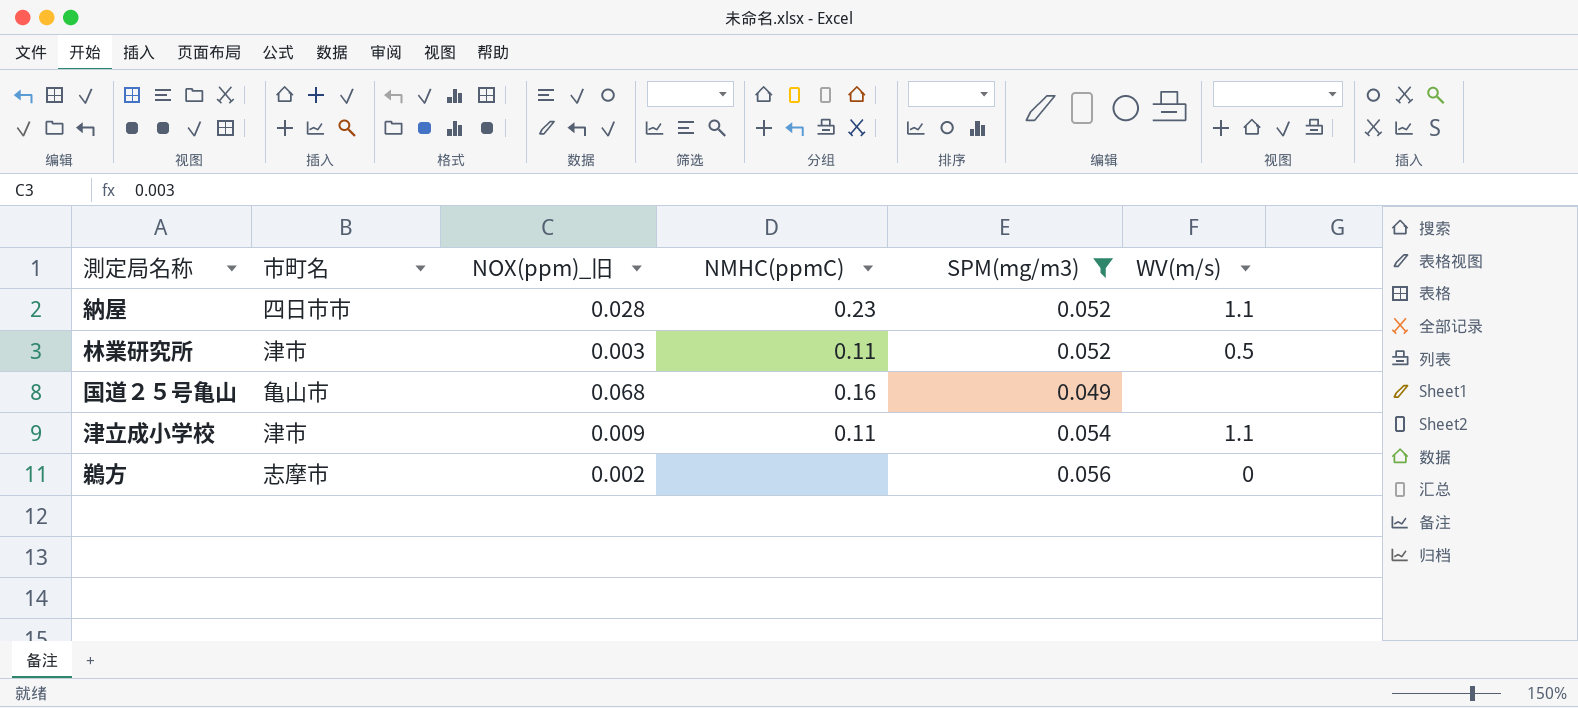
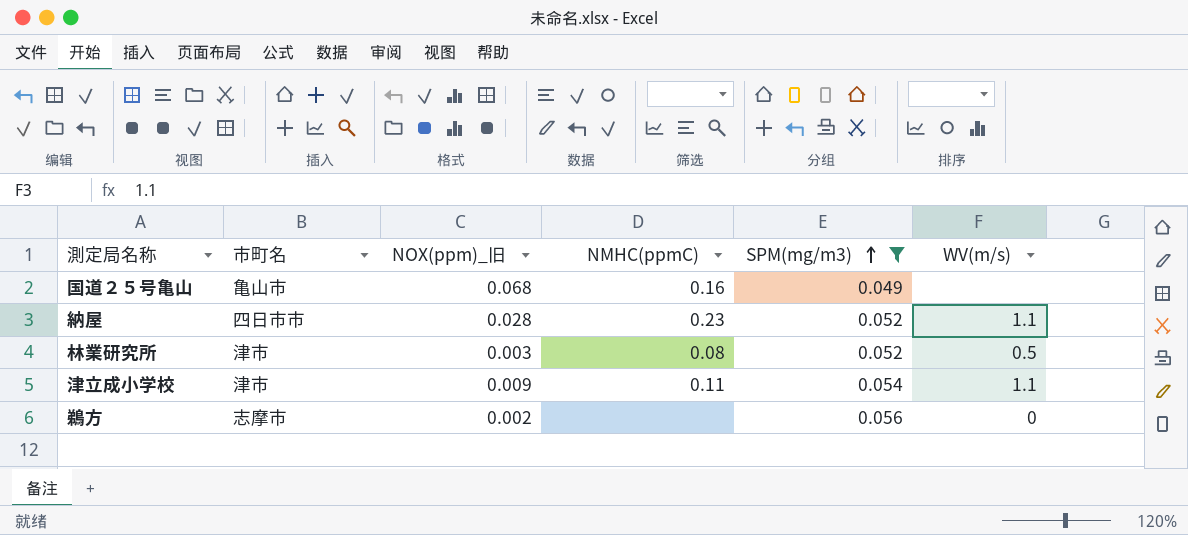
row order: none -> SPM(mg/m3) ascending
林業研究所 | NMHC(ppmC): 0.11 -> 0.08

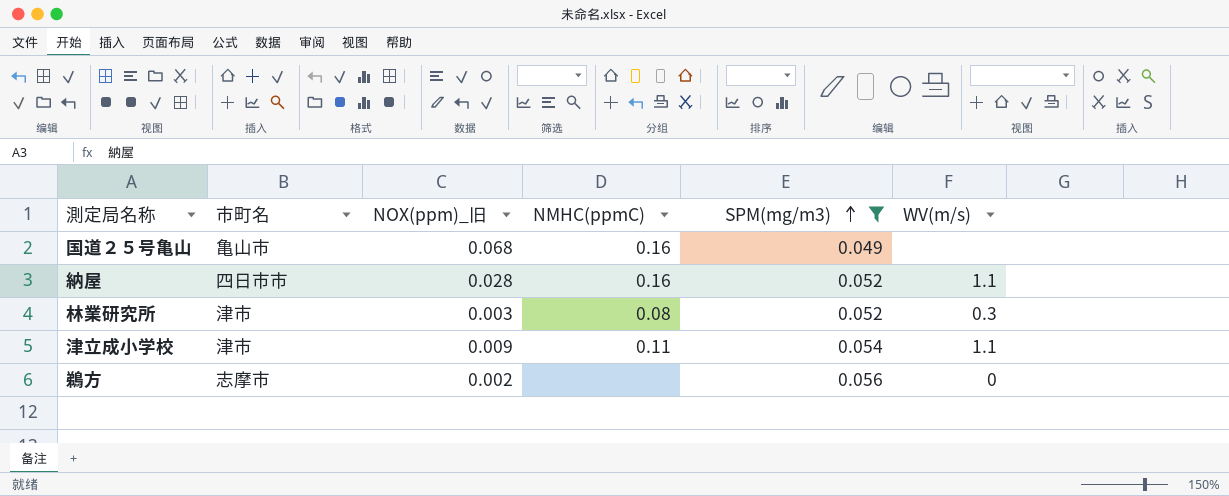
納屋 | NMHC(ppmC): 0.23 -> 0.16
林業研究所 | WV(m/s): 0.5 -> 0.3

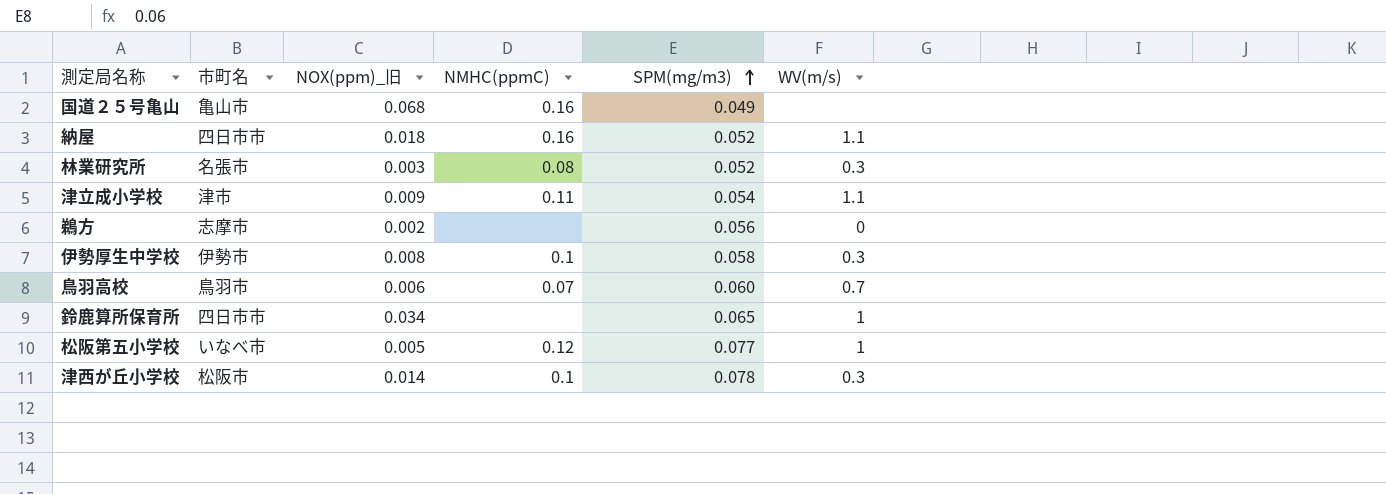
filter: SPM(mg/m3) <= 0.056 -> none
納屋 | NOX(ppm)_旧: 0.028 -> 0.018
林業研究所 | 市町名: 津市 -> 名張市

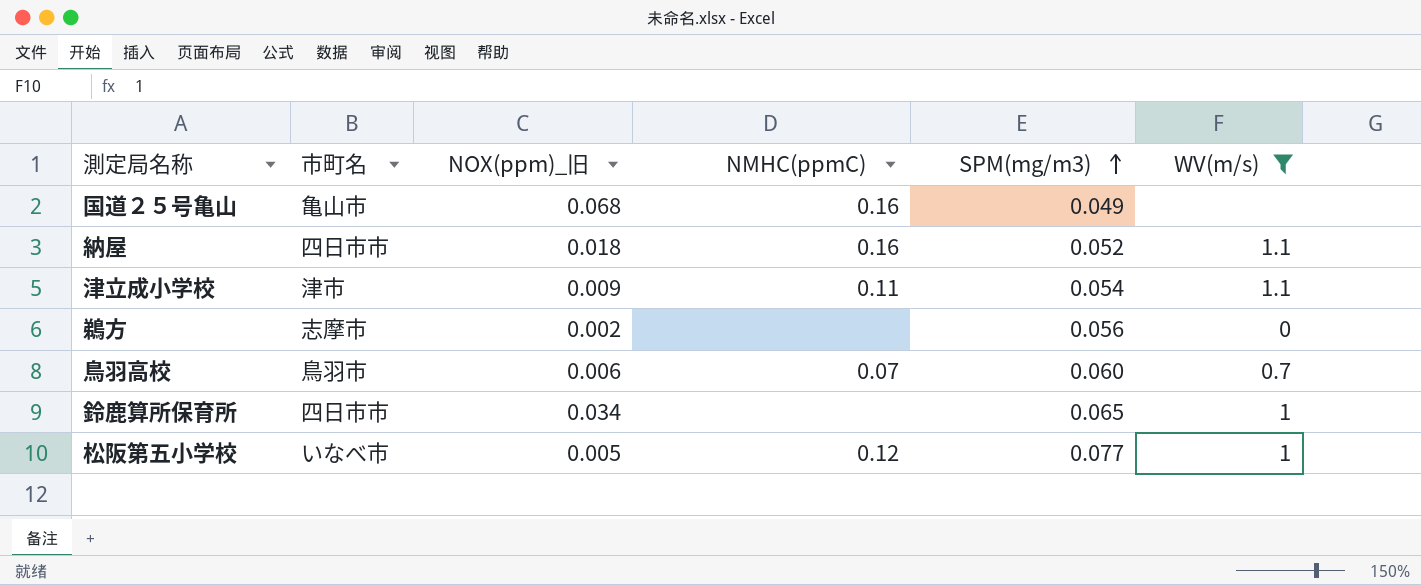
filter: none -> WV(m/s) != 0.3

